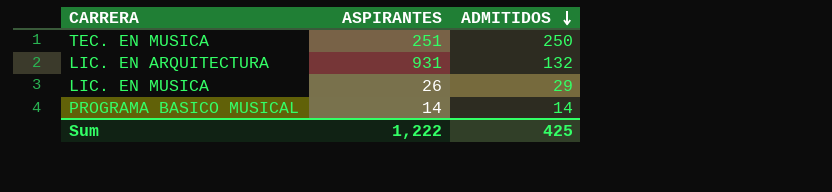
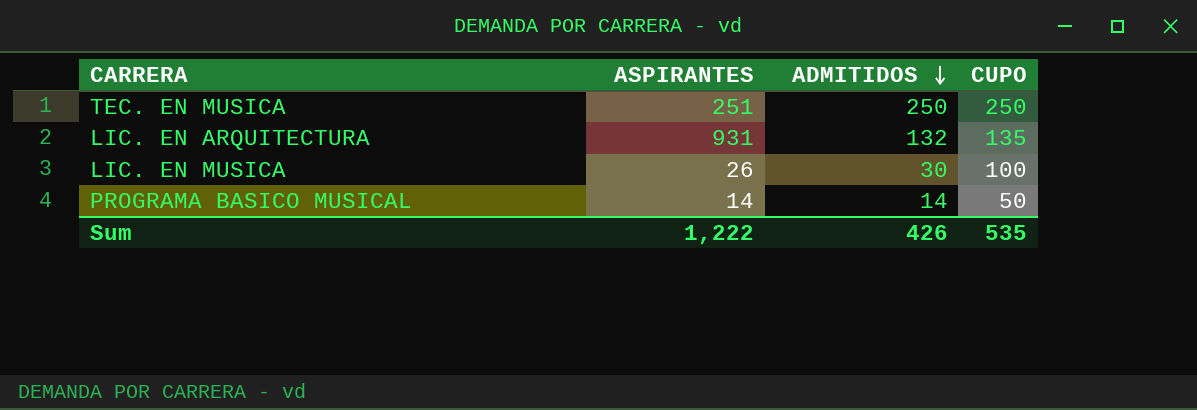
column CUPO | position: none -> 4
LIC. EN MUSICA | ADMITIDOS: 29 -> 30
Sum | ADMITIDOS: 425 -> 426

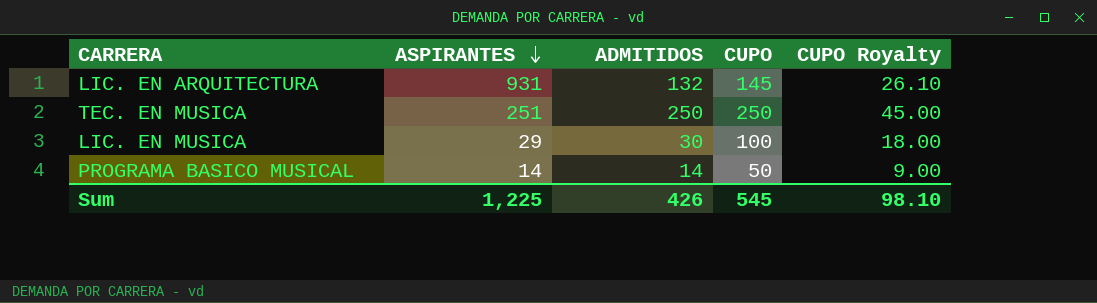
row order: ADMITIDOS descending -> ASPIRANTES descending
column CUPO Royalty | formula: none -> [CUPO] * 0.18
LIC. EN ARQUITECTURA | CUPO: 135 -> 145
LIC. EN MUSICA | ASPIRANTES: 26 -> 29
Sum | ASPIRANTES: 1,222 -> 1,225
Sum | CUPO: 535 -> 545

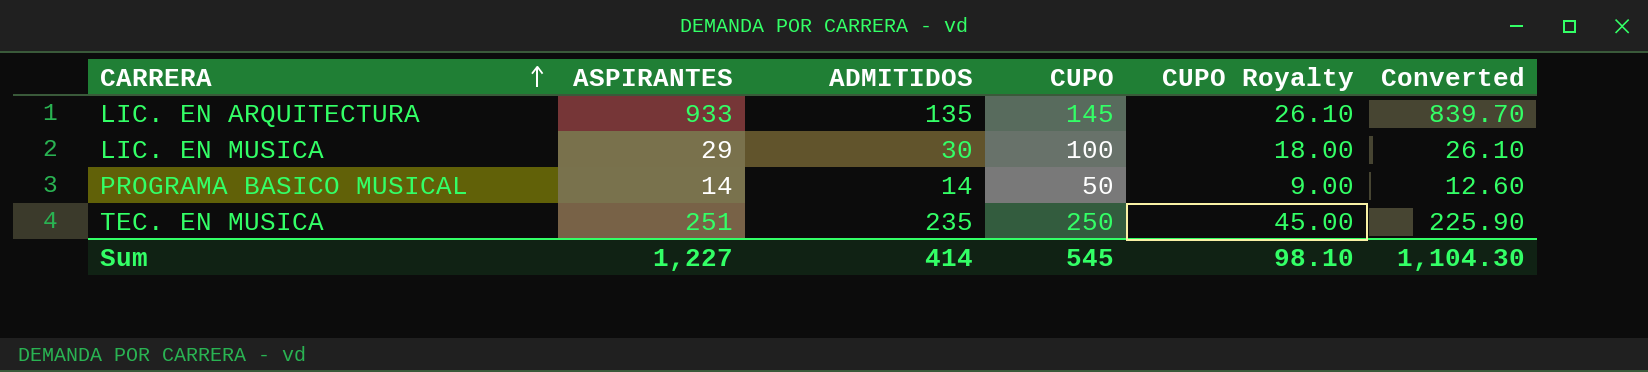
row order: ASPIRANTES descending -> CARRERA ascending
column Converted | formula: none -> [ASPIRANTES] * 0.9
LIC. EN ARQUITECTURA | ASPIRANTES: 931 -> 933
LIC. EN ARQUITECTURA | ADMITIDOS: 132 -> 135
TEC. EN MUSICA | ADMITIDOS: 250 -> 235
Sum | ASPIRANTES: 1,225 -> 1,227
Sum | ADMITIDOS: 426 -> 414

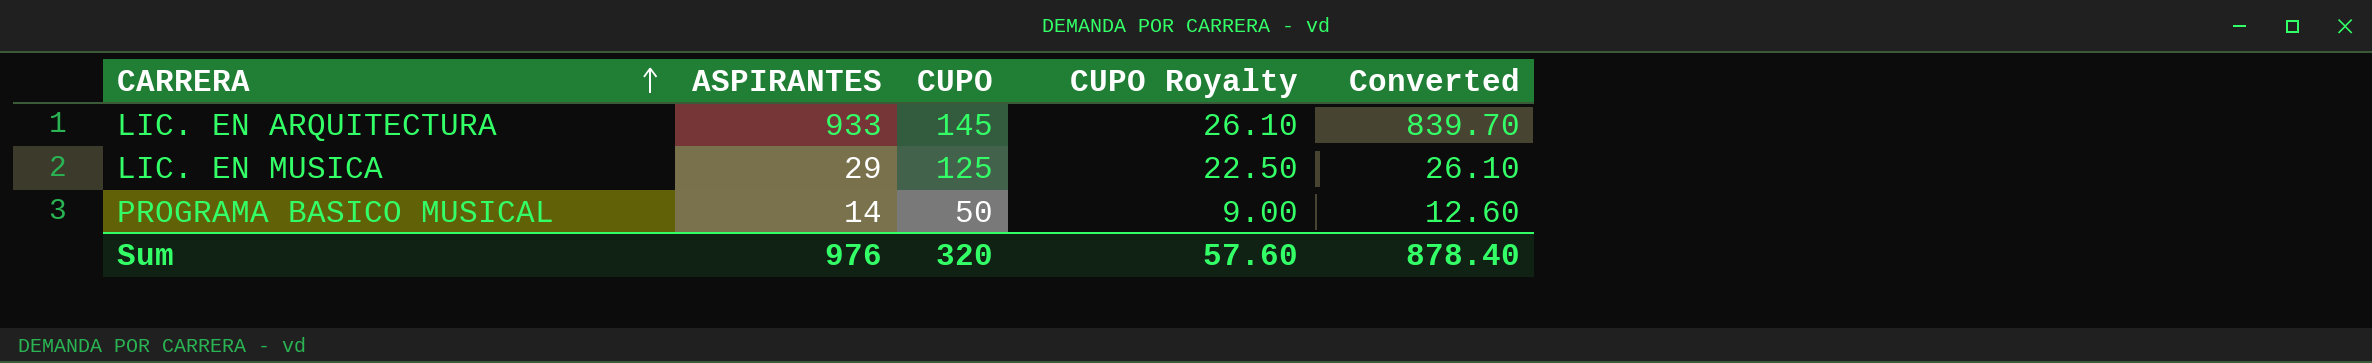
column ADMITIDOS | position: 3 -> none
row TEC. EN MUSICA: 251 | 235 | 250 | 45.00 | 225.90 -> none
LIC. EN MUSICA | CUPO: 100 -> 125
LIC. EN MUSICA | CUPO Royalty: 18.00 -> 22.50
Sum | ASPIRANTES: 1,227 -> 976
Sum | CUPO: 545 -> 320
Sum | CUPO Royalty: 98.10 -> 57.60
Sum | Converted: 1,104.30 -> 878.40

